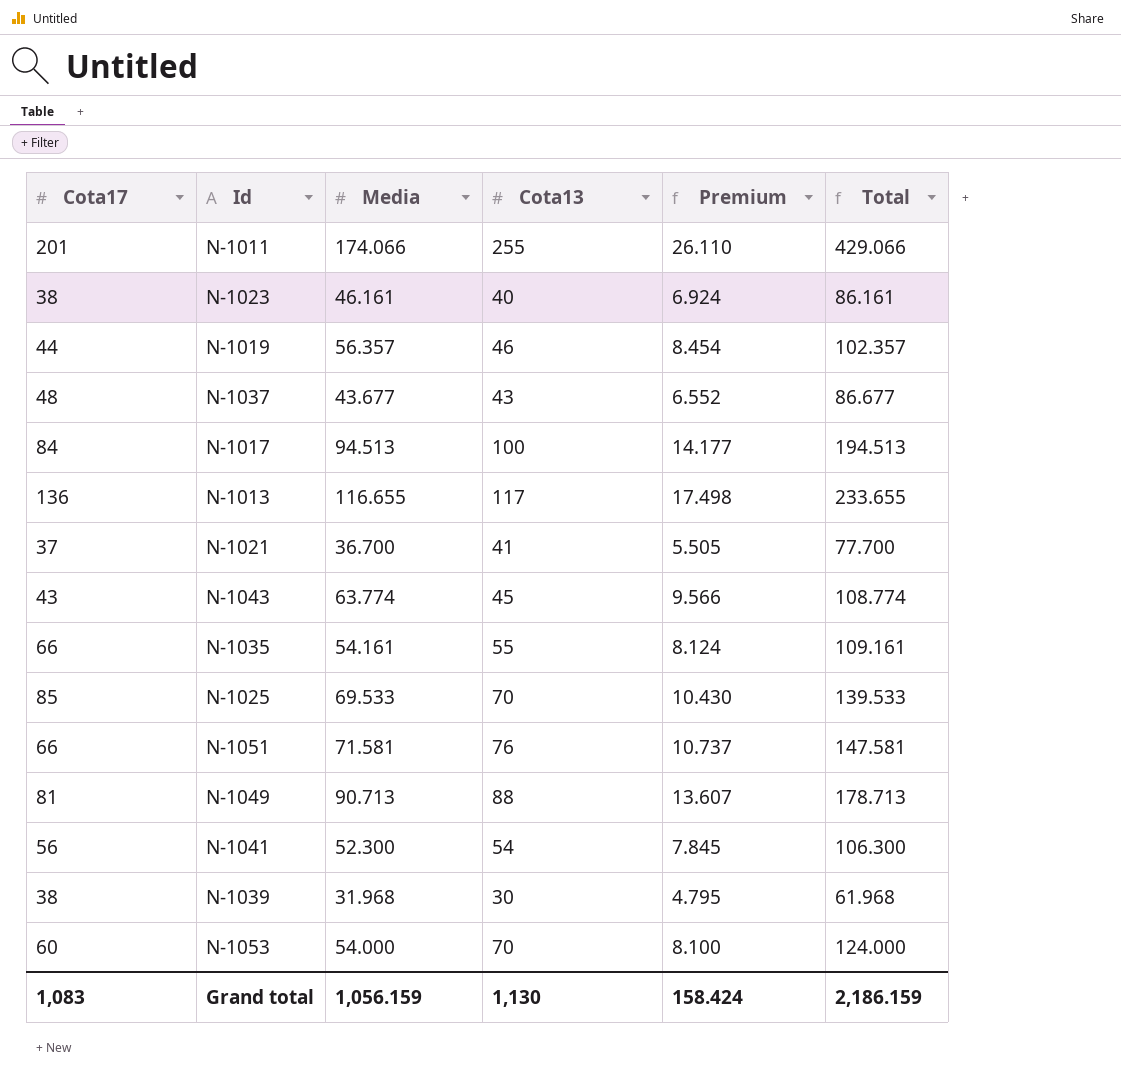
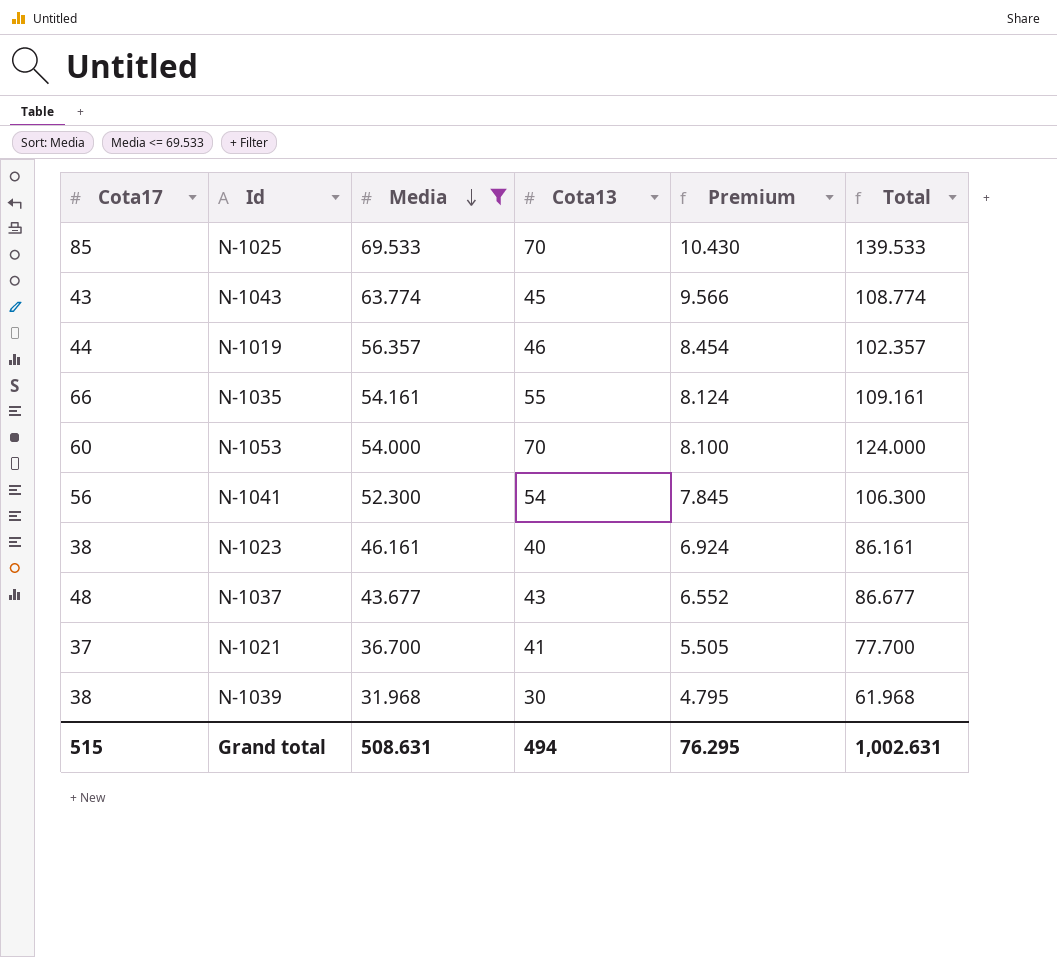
filter: none -> Media <= 69.533
row order: none -> Media descending
Grand total | Cota17: 1,083 -> 515
Grand total | Media: 1,056.159 -> 508.631
Grand total | Cota13: 1,130 -> 494
Grand total | Premium: 158.424 -> 76.295
Grand total | Total: 2,186.159 -> 1,002.631

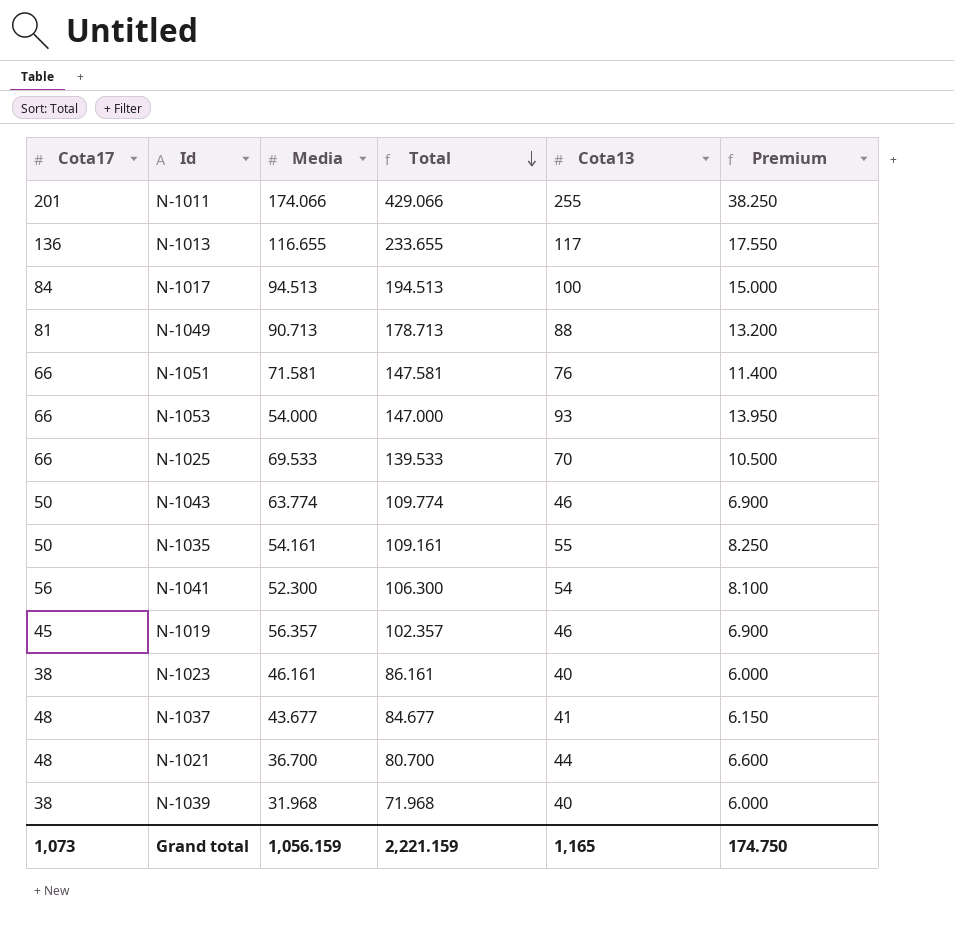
filter: Media <= 69.533 -> none
row order: Media descending -> Total descending
column Total | position: 6 -> 4
column Premium | formula: [Media] * 0.15 -> [Cota13] * 0.15
N-1053 | Cota17: 60 -> 66
N-1053 | Total: 124.000 -> 147.000
N-1053 | Cota13: 70 -> 93
N-1025 | Cota17: 85 -> 66
N-1043 | Cota17: 43 -> 50
N-1043 | Total: 108.774 -> 109.774
N-1043 | Cota13: 45 -> 46
N-1035 | Cota17: 66 -> 50
N-1019 | Cota17: 44 -> 45
N-1037 | Total: 86.677 -> 84.677
N-1037 | Cota13: 43 -> 41
N-1021 | Cota17: 37 -> 48
N-1021 | Total: 77.700 -> 80.700
N-1021 | Cota13: 41 -> 44
N-1039 | Total: 61.968 -> 71.968
N-1039 | Cota13: 30 -> 40
Grand total | Cota17: 515 -> 1,073
Grand total | Media: 508.631 -> 1,056.159
Grand total | Total: 1,002.631 -> 2,221.159
Grand total | Cota13: 494 -> 1,165
Grand total | Premium: 76.295 -> 174.750

